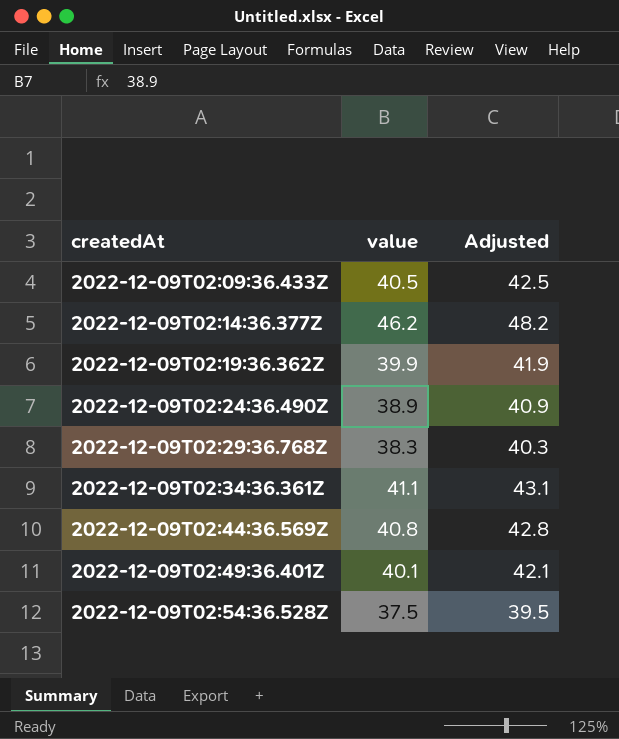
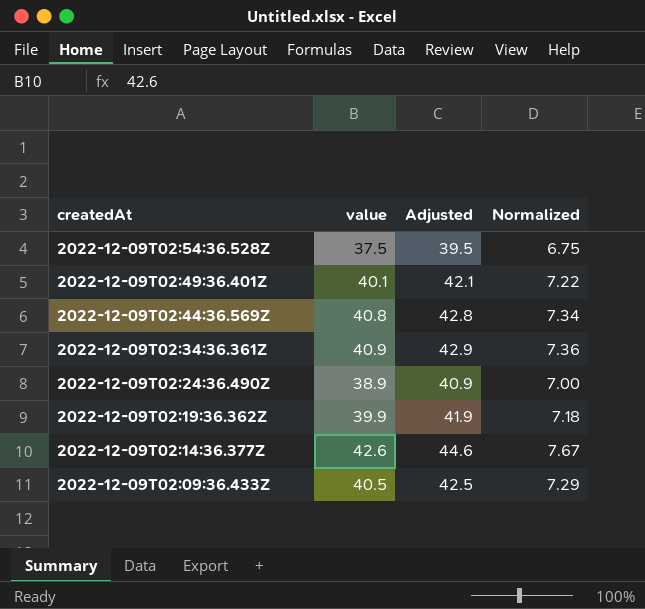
row order: createdAt ascending -> createdAt descending
column Normalized | formula: none -> [value] * 0.18
row 2022-12-09T02:29:36.768Z: 38.3 | 40.3 -> none
2022-12-09T02:34:36.361Z | value: 41.1 -> 40.9
2022-12-09T02:34:36.361Z | Adjusted: 43.1 -> 42.9
2022-12-09T02:14:36.377Z | value: 46.2 -> 42.6
2022-12-09T02:14:36.377Z | Adjusted: 48.2 -> 44.6

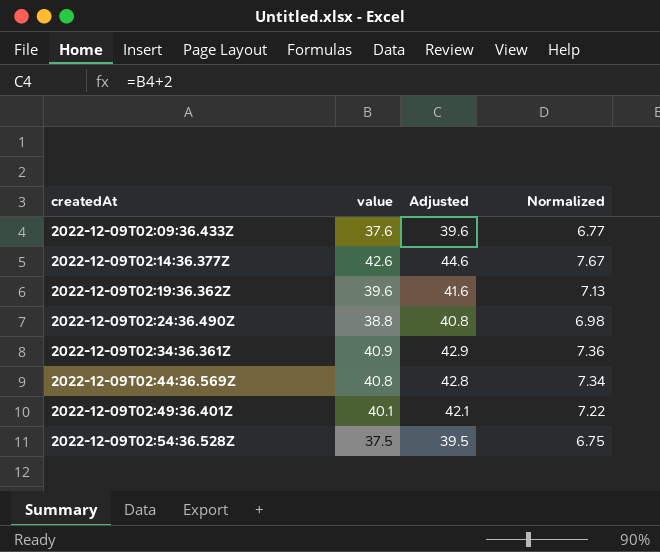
row order: createdAt descending -> createdAt ascending
2022-12-09T02:09:36.433Z | value: 40.5 -> 37.6
2022-12-09T02:09:36.433Z | Adjusted: 42.5 -> 39.6
2022-12-09T02:09:36.433Z | Normalized: 7.29 -> 6.77
2022-12-09T02:19:36.362Z | value: 39.9 -> 39.6
2022-12-09T02:19:36.362Z | Adjusted: 41.9 -> 41.6
2022-12-09T02:19:36.362Z | Normalized: 7.18 -> 7.13
2022-12-09T02:24:36.490Z | value: 38.9 -> 38.8
2022-12-09T02:24:36.490Z | Adjusted: 40.9 -> 40.8
2022-12-09T02:24:36.490Z | Normalized: 7.00 -> 6.98

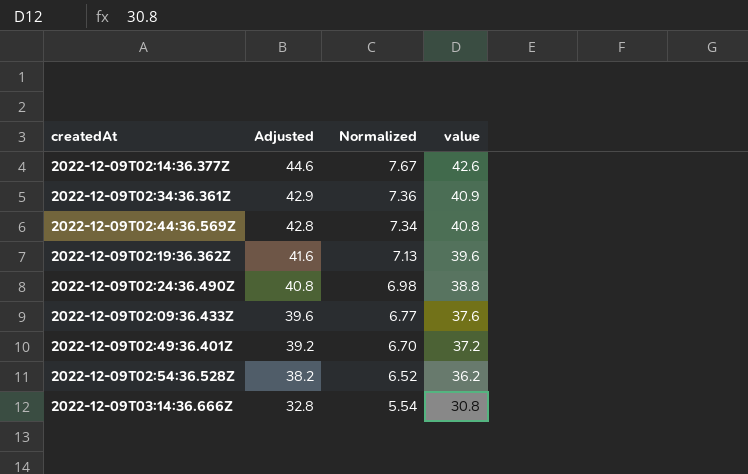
row order: createdAt ascending -> Adjusted descending
column value | position: 2 -> 4
2022-12-09T02:49:36.401Z | Adjusted: 42.1 -> 39.2
2022-12-09T02:49:36.401Z | Normalized: 7.22 -> 6.70
2022-12-09T02:49:36.401Z | value: 40.1 -> 37.2
2022-12-09T02:54:36.528Z | Adjusted: 39.5 -> 38.2
2022-12-09T02:54:36.528Z | Normalized: 6.75 -> 6.52
2022-12-09T02:54:36.528Z | value: 37.5 -> 36.2
row 2022-12-09T03:14:36.666Z: none -> 32.8 | 5.54 | 30.8

